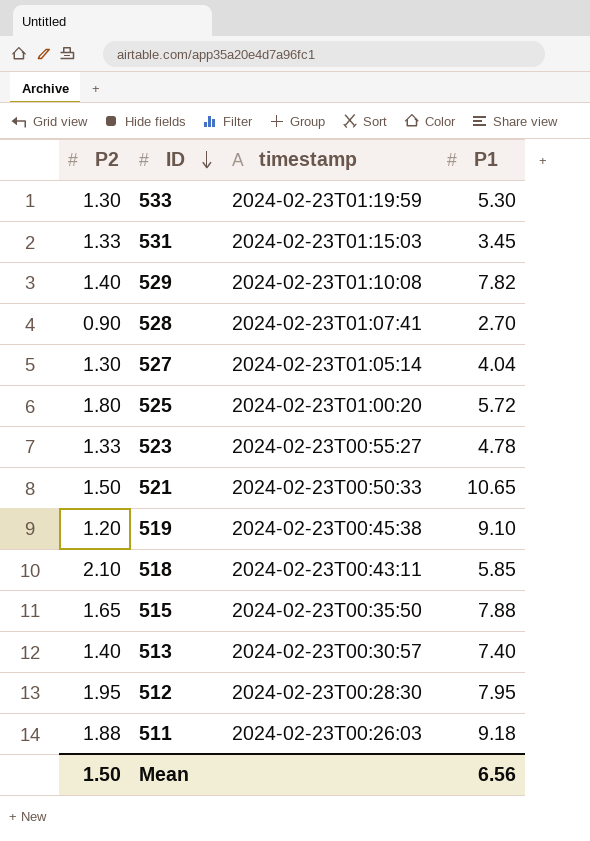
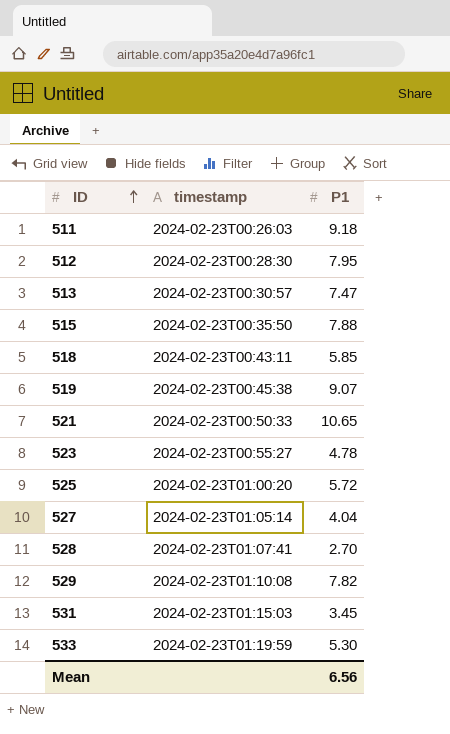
row order: ID descending -> ID ascending
column P2 | position: 1 -> none
513 | P1: 7.40 -> 7.47
519 | P1: 9.10 -> 9.07

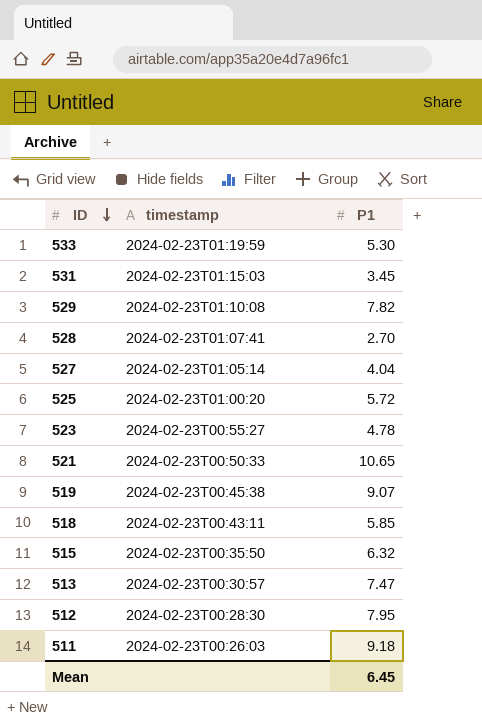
row order: ID ascending -> ID descending
515 | P1: 7.88 -> 6.32
Mean | P1: 6.56 -> 6.45

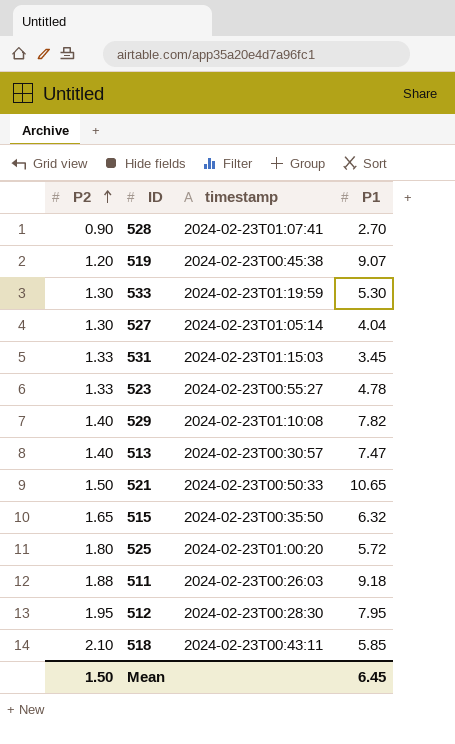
row order: ID descending -> P2 ascending
column P2 | position: none -> 1

